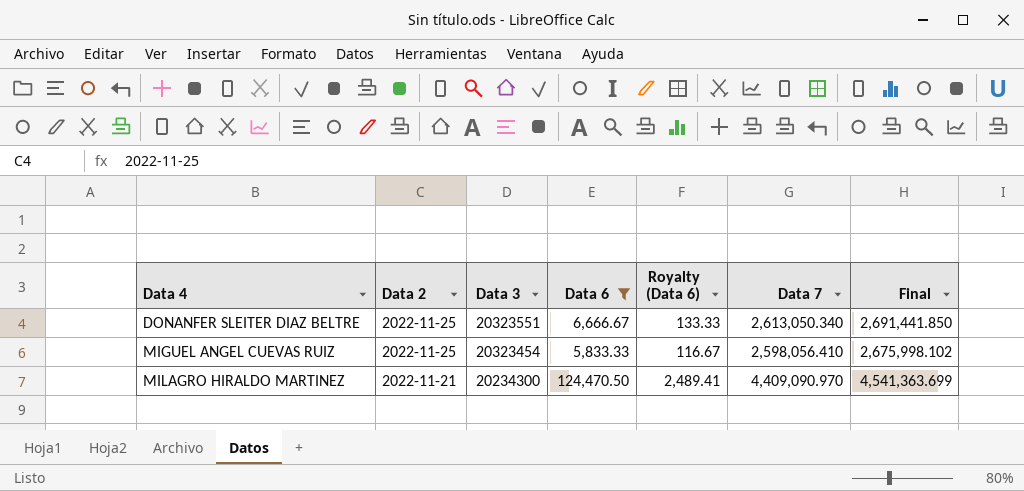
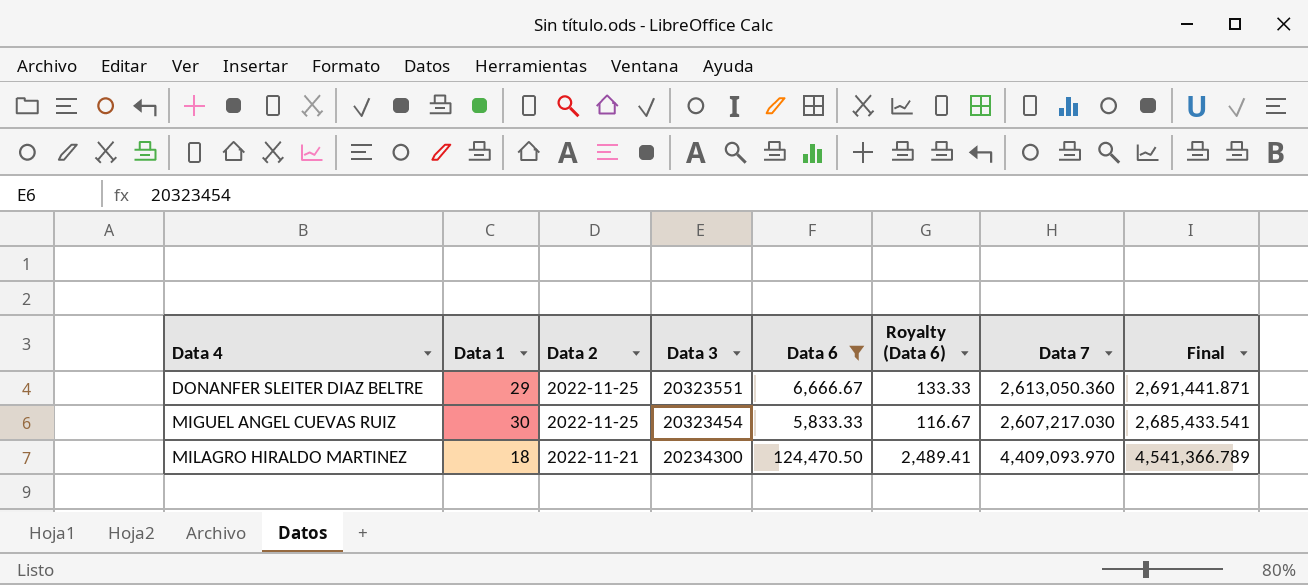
column Data 1 | position: none -> 2
DONANFER SLEITER DIAZ BELTRE | Data 7: 2,613,050.340 -> 2,613,050.360
DONANFER SLEITER DIAZ BELTRE | Final: 2,691,441.850 -> 2,691,441.871
MIGUEL ANGEL CUEVAS RUIZ | Data 7: 2,598,056.410 -> 2,607,217.030
MIGUEL ANGEL CUEVAS RUIZ | Final: 2,675,998.102 -> 2,685,433.541
MILAGRO HIRALDO MARTINEZ | Data 7: 4,409,090.970 -> 4,409,093.970
MILAGRO HIRALDO MARTINEZ | Final: 4,541,363.699 -> 4,541,366.789

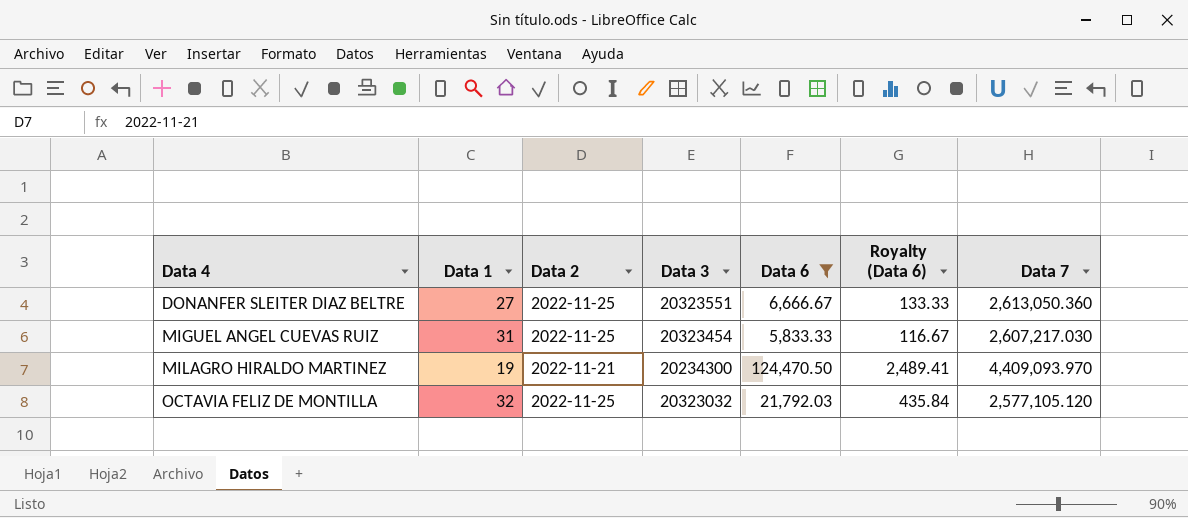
column Final | formula: [Data 7] * 1.03 -> none
DONANFER SLEITER DIAZ BELTRE | Data 1: 29 -> 27
MIGUEL ANGEL CUEVAS RUIZ | Data 1: 30 -> 31
MILAGRO HIRALDO MARTINEZ | Data 1: 18 -> 19
row OCTAVIA FELIZ DE MONTILLA: none -> 32 | 2022-11-25 | 20323032 | 21,792.03 | 435.84 | 2,577,105.120

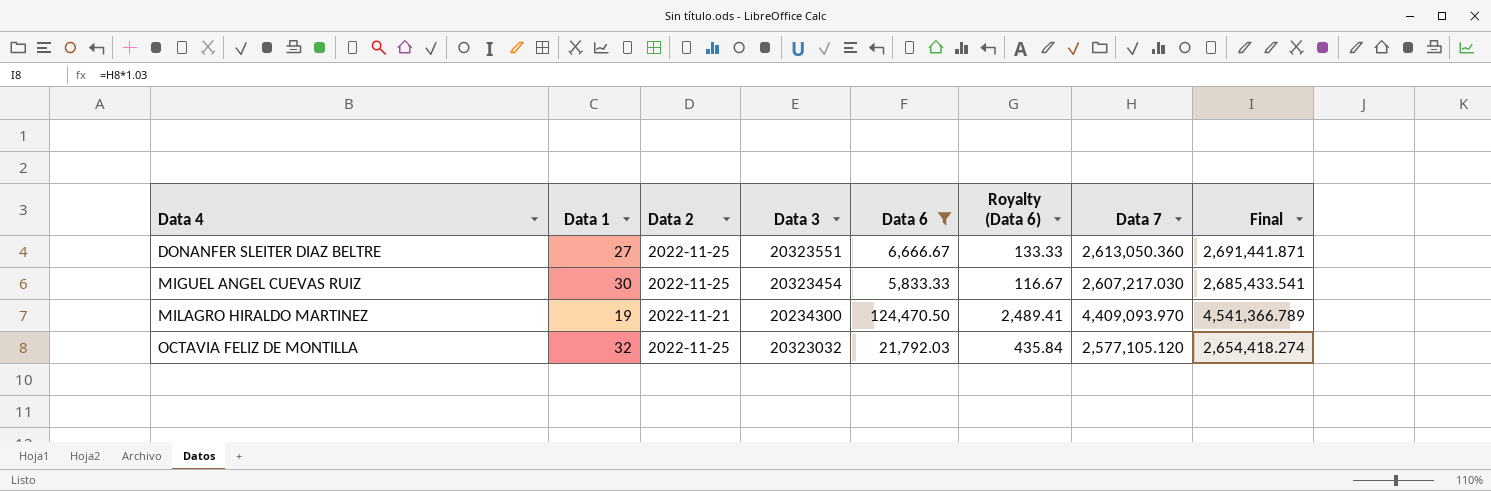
column Final | formula: none -> [Data 7] * 1.03
MIGUEL ANGEL CUEVAS RUIZ | Data 1: 31 -> 30

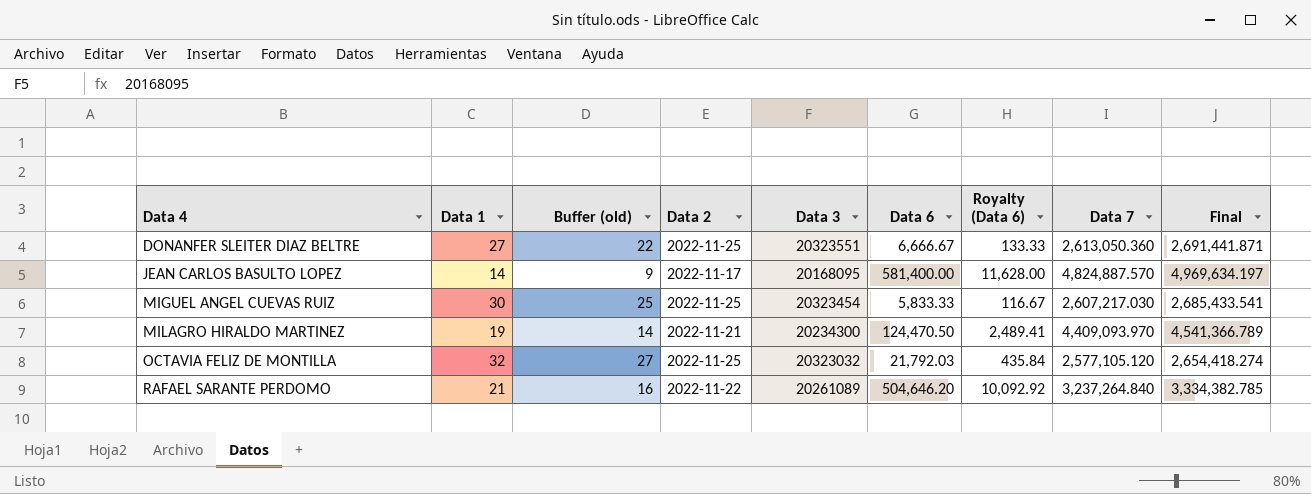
filter: Data 6 <= 124,470.50 -> none
column Buffer (old) | formula: none -> [Data 1] - 5

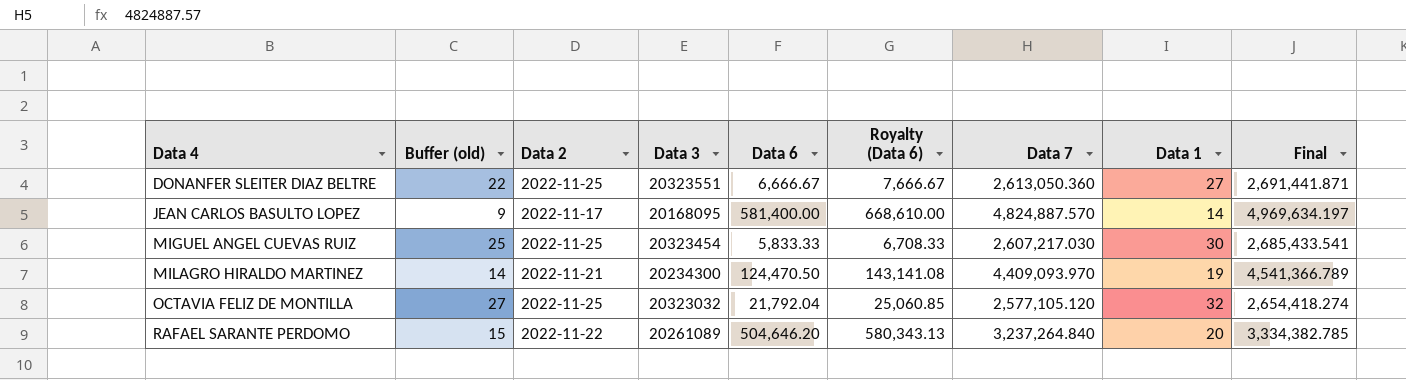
column Royalty (Data 6) | formula: [Data 6] * 0.02 -> [Data 6] * 1.15
column Data 1 | position: 2 -> 8
OCTAVIA FELIZ DE MONTILLA | Data 6: 21,792.03 -> 21,792.04
RAFAEL SARANTE PERDOMO | Buffer (old): 16 -> 15
RAFAEL SARANTE PERDOMO | Data 1: 21 -> 20

